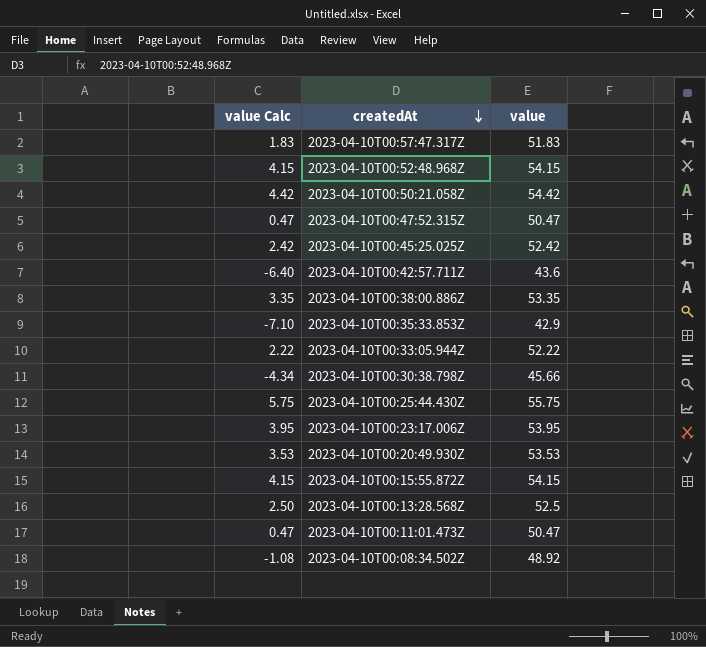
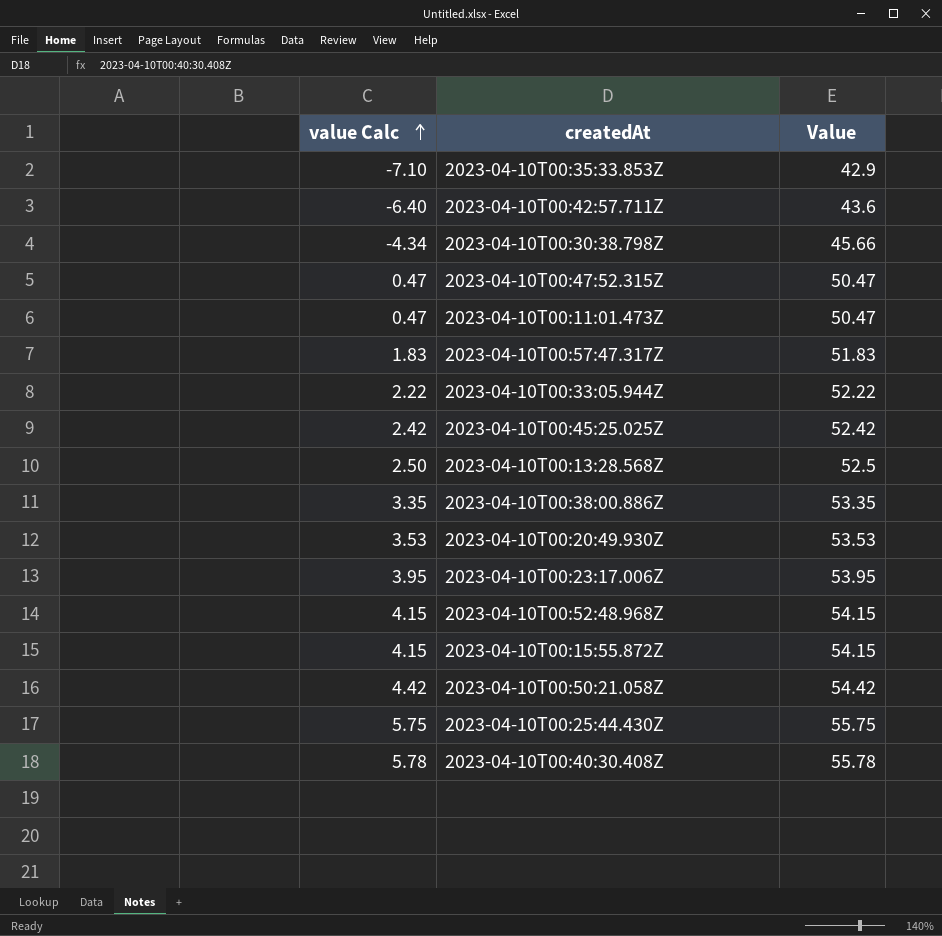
row order: createdAt descending -> value Calc ascending
column name: value -> Value
row 2023-04-10T00:08:34.502Z: -1.08 | 48.92 -> none
row 2023-04-10T00:40:30.408Z: none -> 5.78 | 55.78

